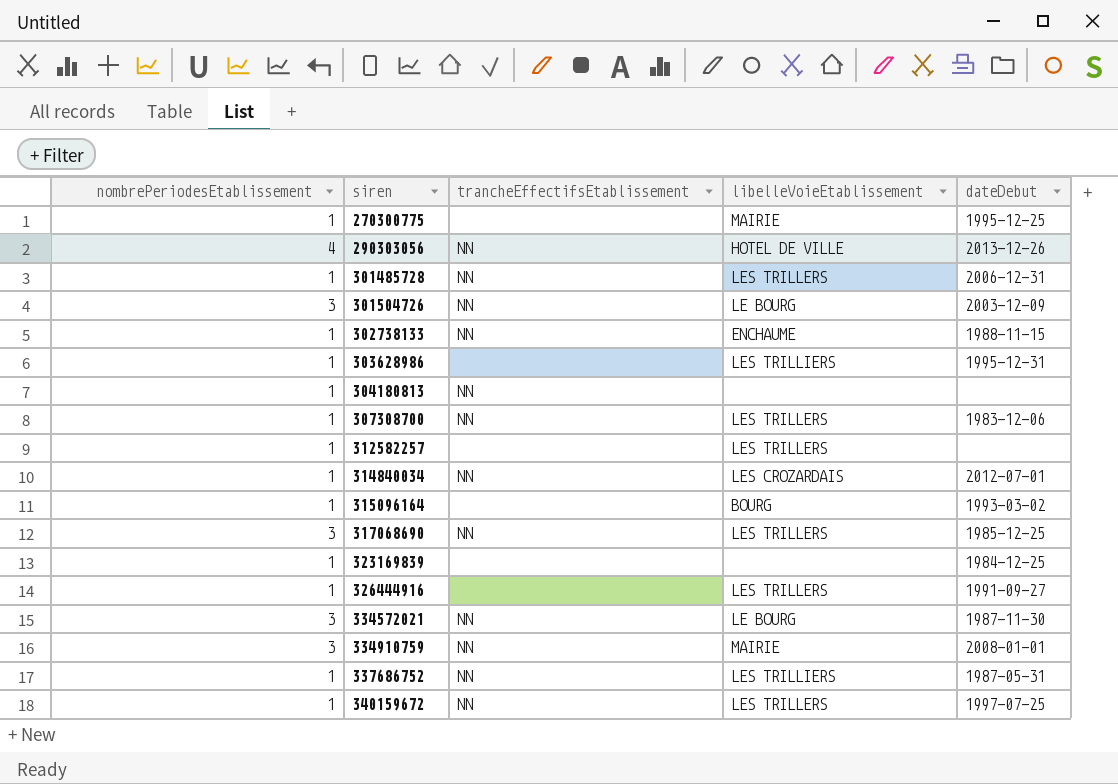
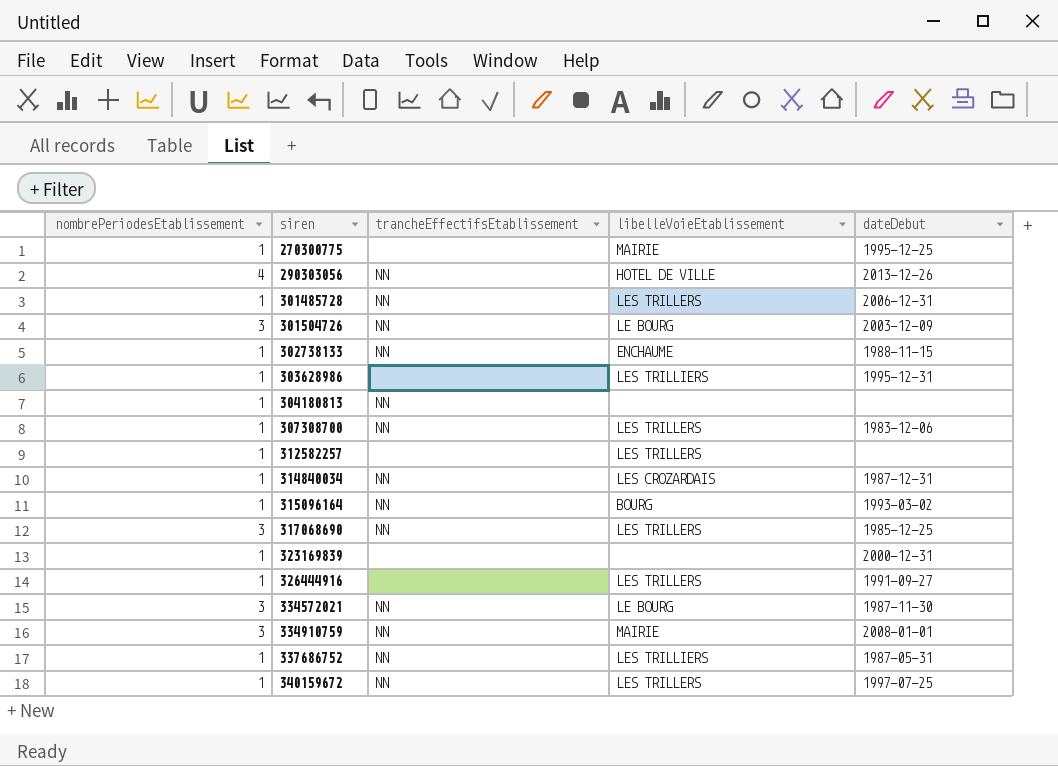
314840034 | dateDebut: 2012-07-01 -> 1987-12-31
315096164 | trancheEffectifsEtablissement: none -> NN
323169839 | dateDebut: 1984-12-25 -> 2000-12-31

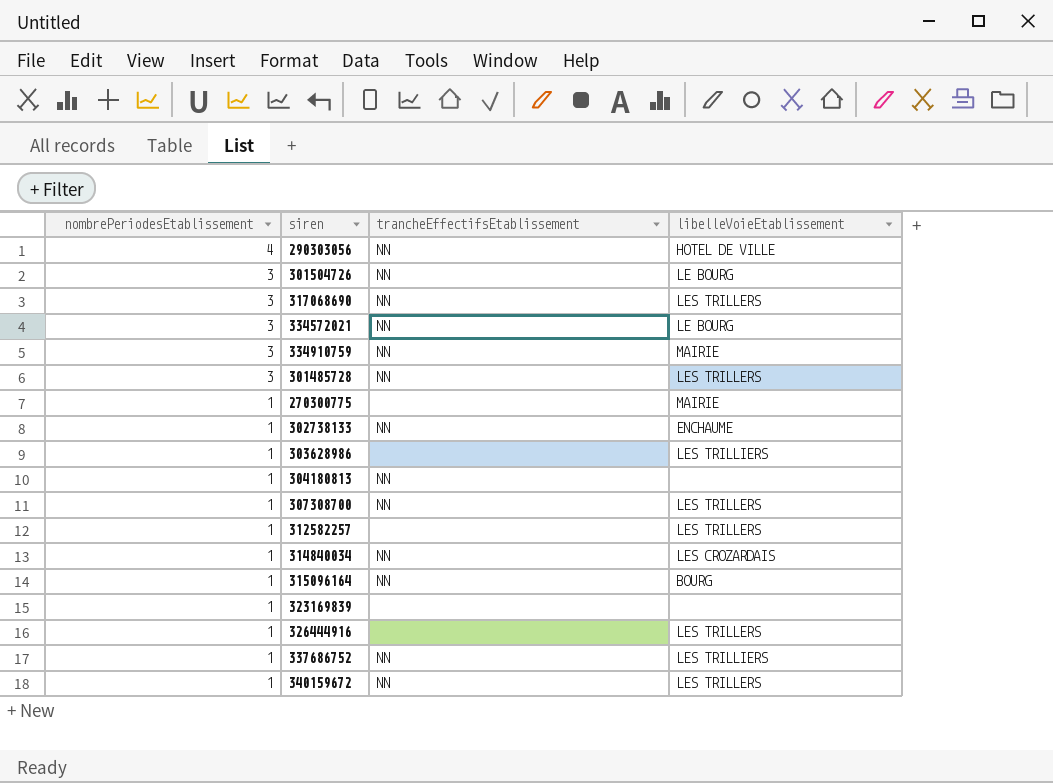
row order: siren ascending -> nombrePeriodesEtablissement descending
column dateDebut | position: 5 -> none
301485728 | nombrePeriodesEtablissement: 1 -> 3

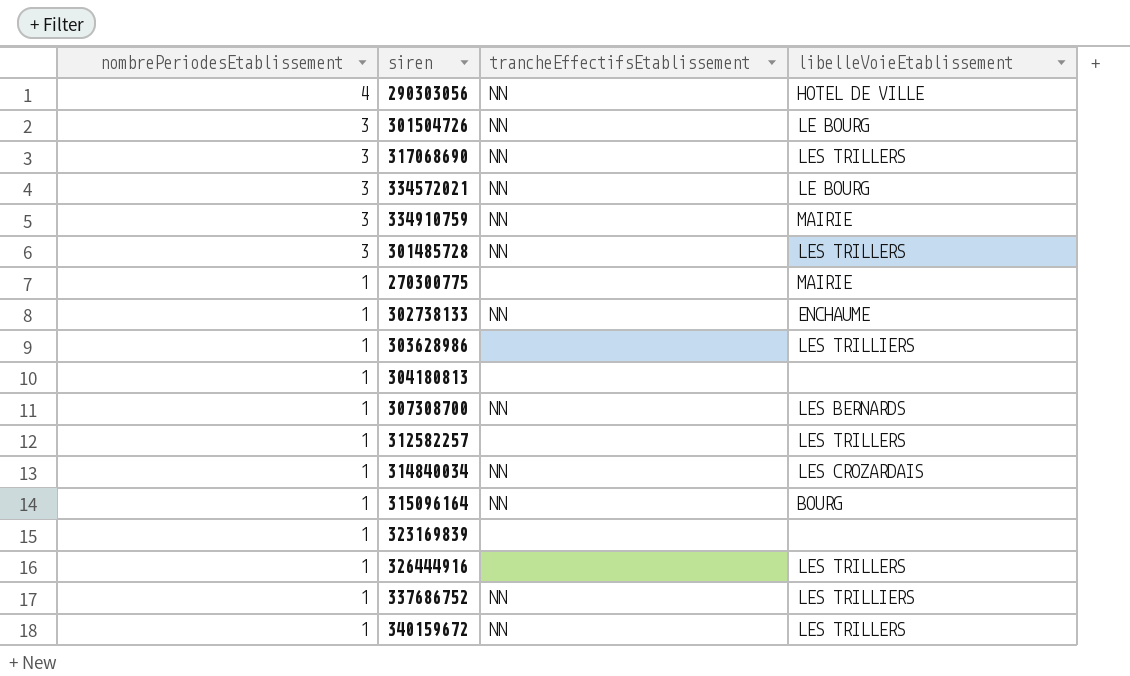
304180813 | trancheEffectifsEtablissement: NN -> none
307308700 | libelleVoieEtablissement: LES TRILLERS -> LES BERNARDS

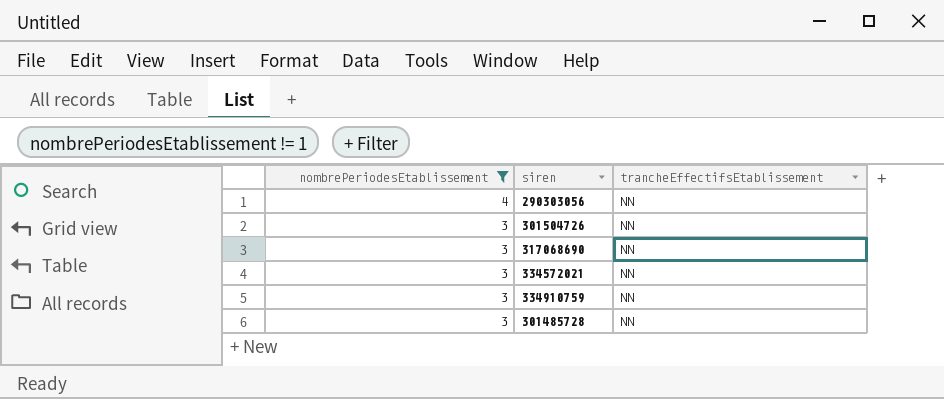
filter: none -> nombrePeriodesEtablissement != 1
column libelleVoieEtablissement | position: 4 -> none

